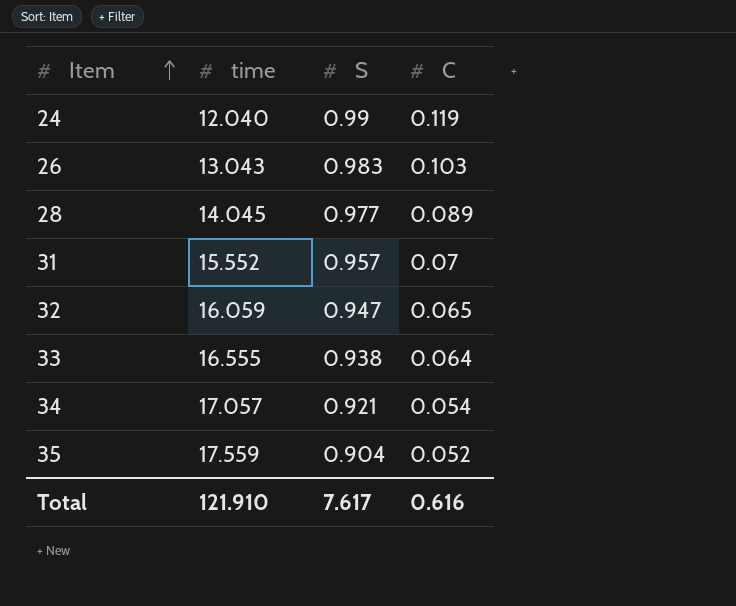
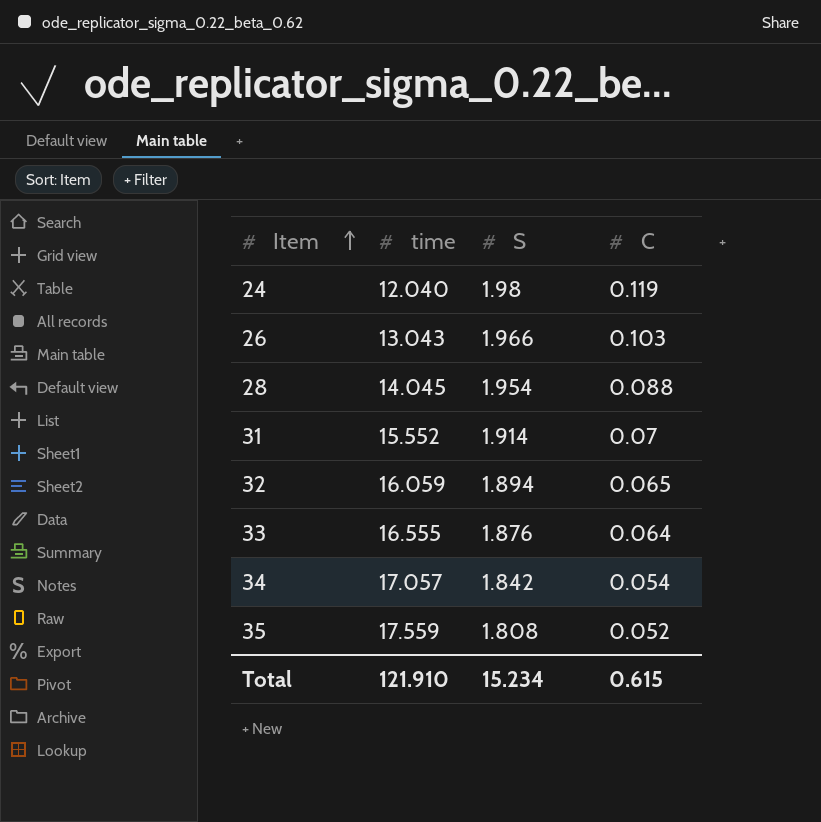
24 | S: 0.99 -> 1.98
26 | S: 0.983 -> 1.966
28 | S: 0.977 -> 1.954
28 | C: 0.089 -> 0.088
31 | S: 0.957 -> 1.914
32 | S: 0.947 -> 1.894
33 | S: 0.938 -> 1.876
34 | S: 0.921 -> 1.842
35 | S: 0.904 -> 1.808
Total | S: 7.617 -> 15.234
Total | C: 0.616 -> 0.615

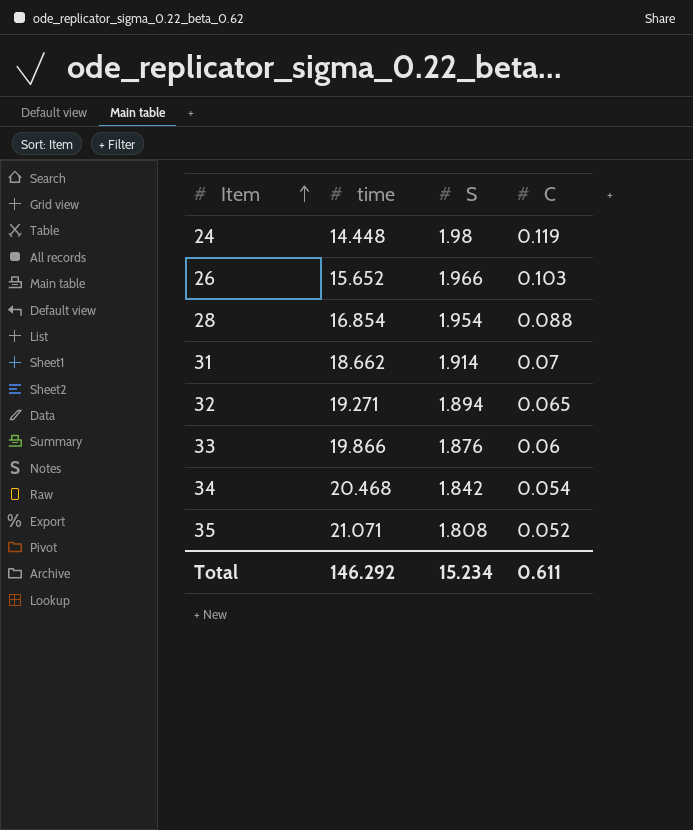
24 | time: 12.040 -> 14.448
26 | time: 13.043 -> 15.652
28 | time: 14.045 -> 16.854
31 | time: 15.552 -> 18.662
32 | time: 16.059 -> 19.271
33 | time: 16.555 -> 19.866
33 | C: 0.064 -> 0.06
34 | time: 17.057 -> 20.468
35 | time: 17.559 -> 21.071
Total | time: 121.910 -> 146.292
Total | C: 0.615 -> 0.611

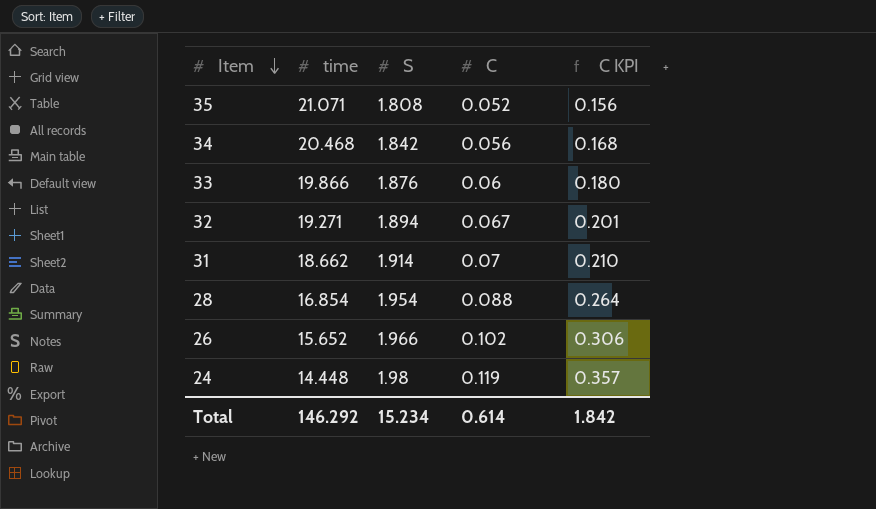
row order: Item ascending -> Item descending
column C KPI | formula: none -> [C] * 3
34 | C: 0.054 -> 0.056
32 | C: 0.065 -> 0.067
26 | C: 0.103 -> 0.102
Total | C: 0.611 -> 0.614

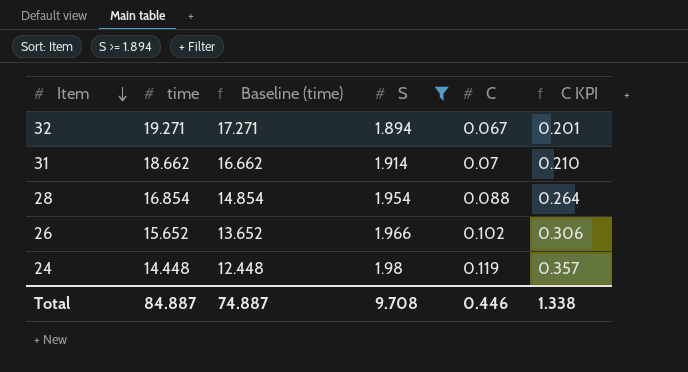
filter: none -> S >= 1.894
column Baseline (time) | formula: none -> [time] - 2
Total | time: 146.292 -> 84.887
Total | S: 15.234 -> 9.708
Total | C: 0.614 -> 0.446
Total | C KPI: 1.842 -> 1.338

